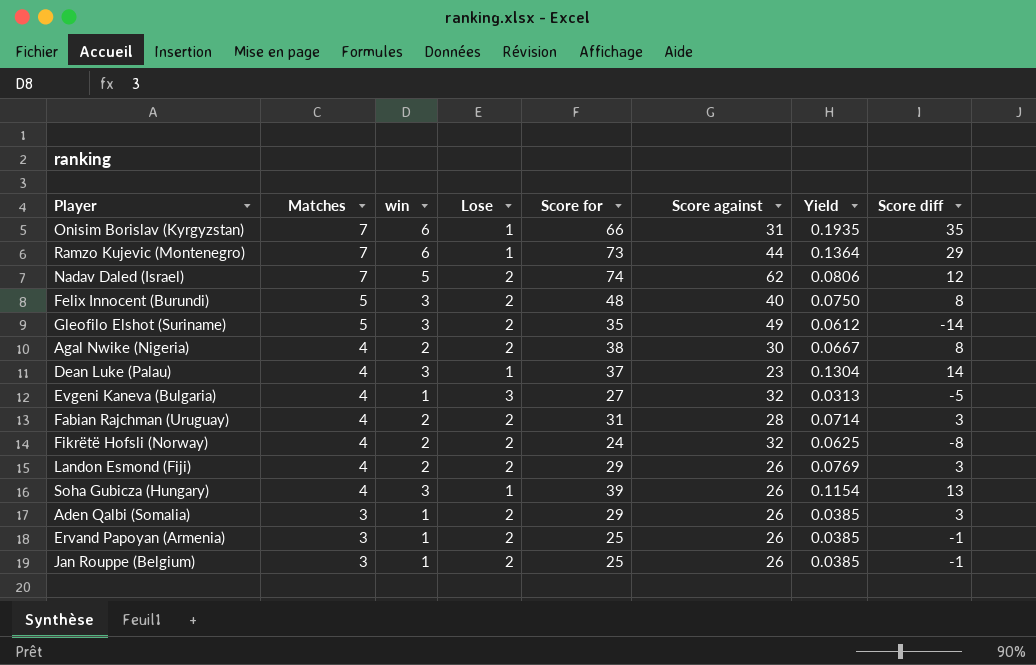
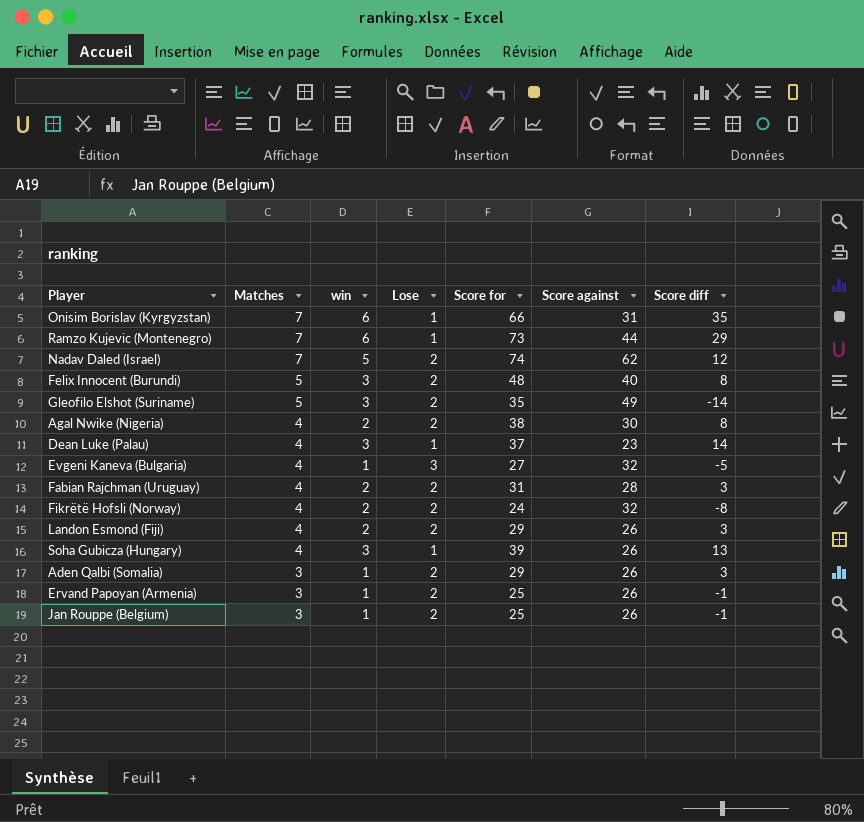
column Yield | formula: [win] / [Score against] -> none

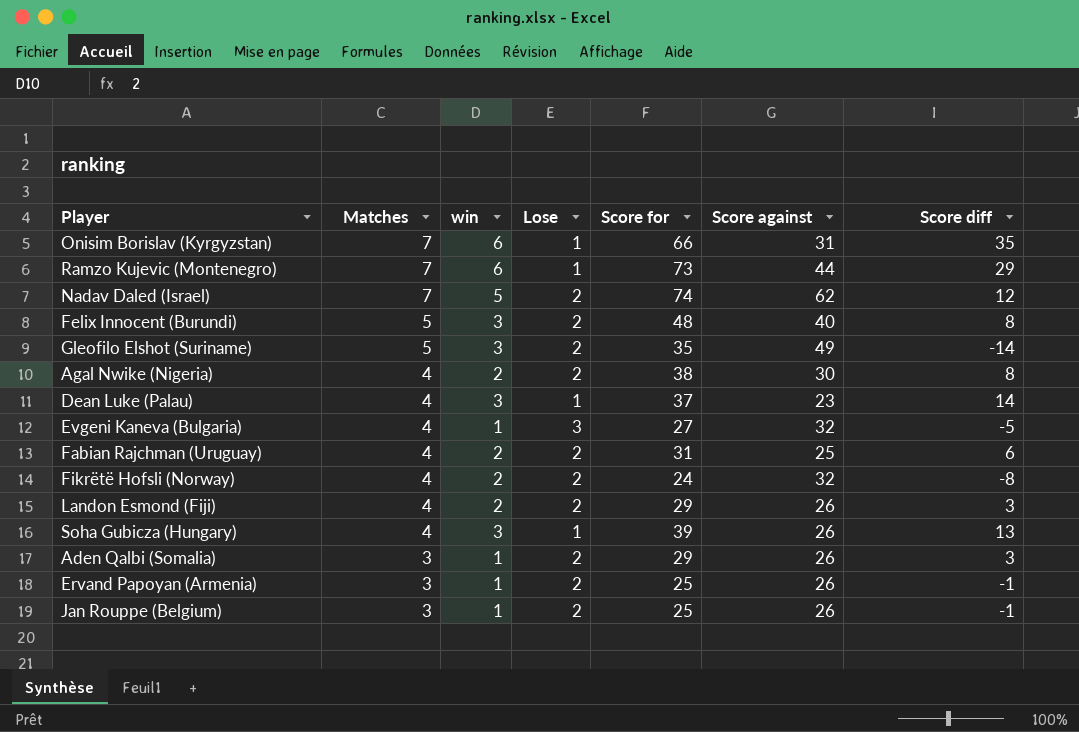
Fabian Rajchman (Uruguay) | Score against: 28 -> 25
Fabian Rajchman (Uruguay) | Score diff: 3 -> 6

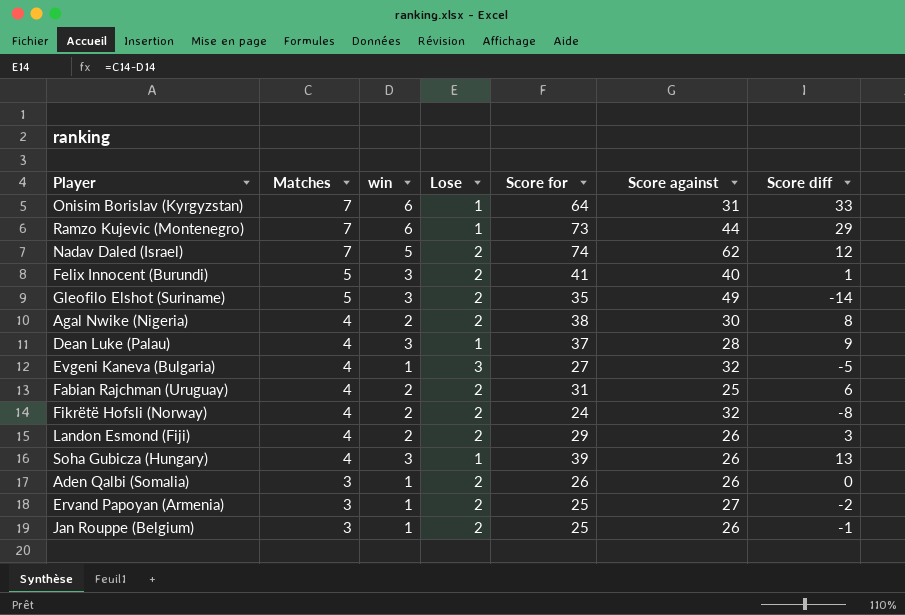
Onisim Borislav (Kyrgyzstan) | Score for: 66 -> 64
Onisim Borislav (Kyrgyzstan) | Score diff: 35 -> 33
Felix Innocent (Burundi) | Score for: 48 -> 41
Felix Innocent (Burundi) | Score diff: 8 -> 1
Dean Luke (Palau) | Score against: 23 -> 28
Dean Luke (Palau) | Score diff: 14 -> 9
Aden Qalbi (Somalia) | Score for: 29 -> 26
Aden Qalbi (Somalia) | Score diff: 3 -> 0
Ervand Papoyan (Armenia) | Score against: 26 -> 27
Ervand Papoyan (Armenia) | Score diff: -1 -> -2

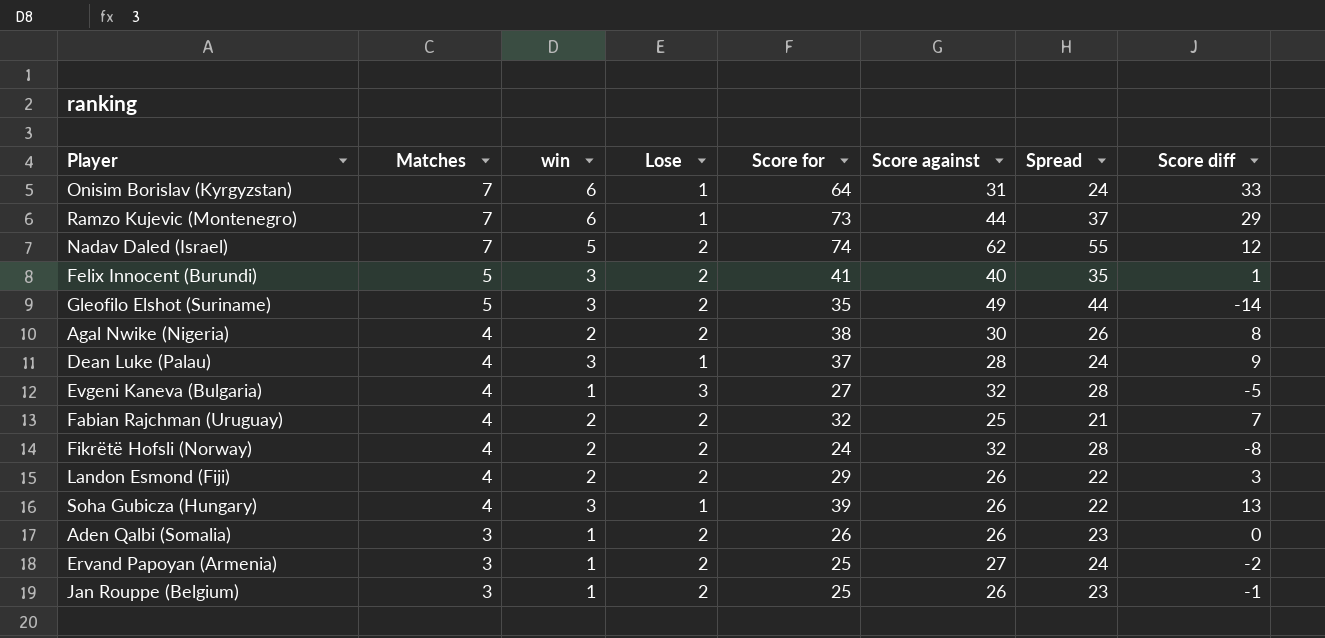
column Spread | formula: none -> [Score against] - [Matches]
Fabian Rajchman (Uruguay) | Score for: 31 -> 32
Fabian Rajchman (Uruguay) | Score diff: 6 -> 7

